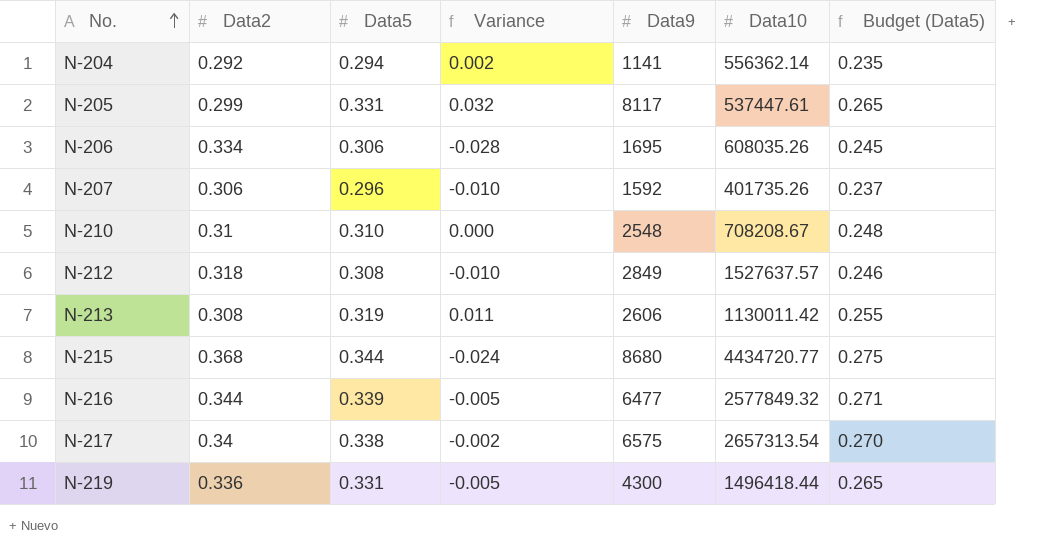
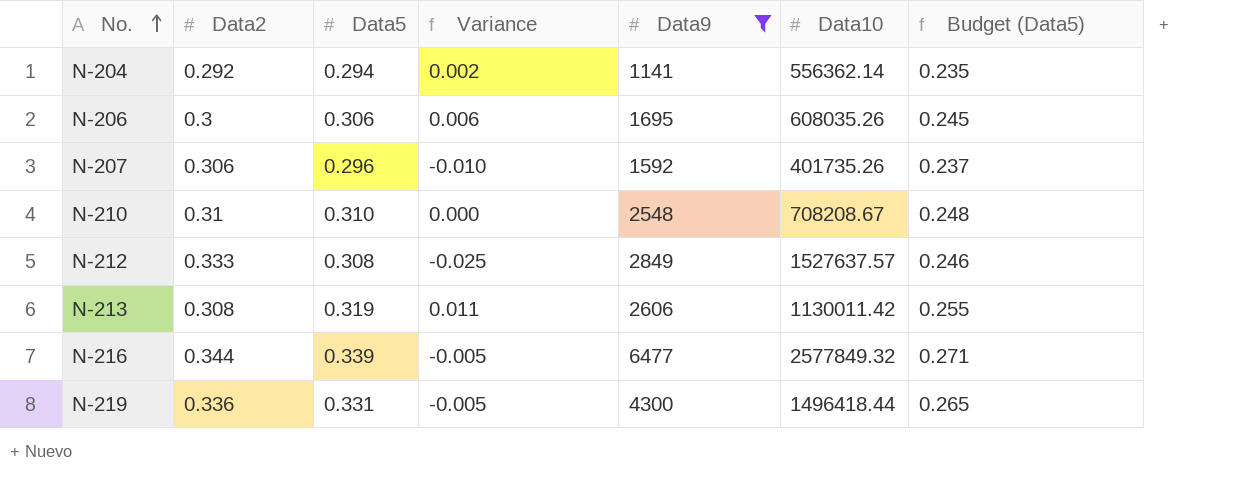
filter: none -> Data9 <= 6477
N-206 | Data2: 0.334 -> 0.3
N-206 | Variance: -0.028 -> 0.006
N-212 | Data2: 0.318 -> 0.333
N-212 | Variance: -0.010 -> -0.025

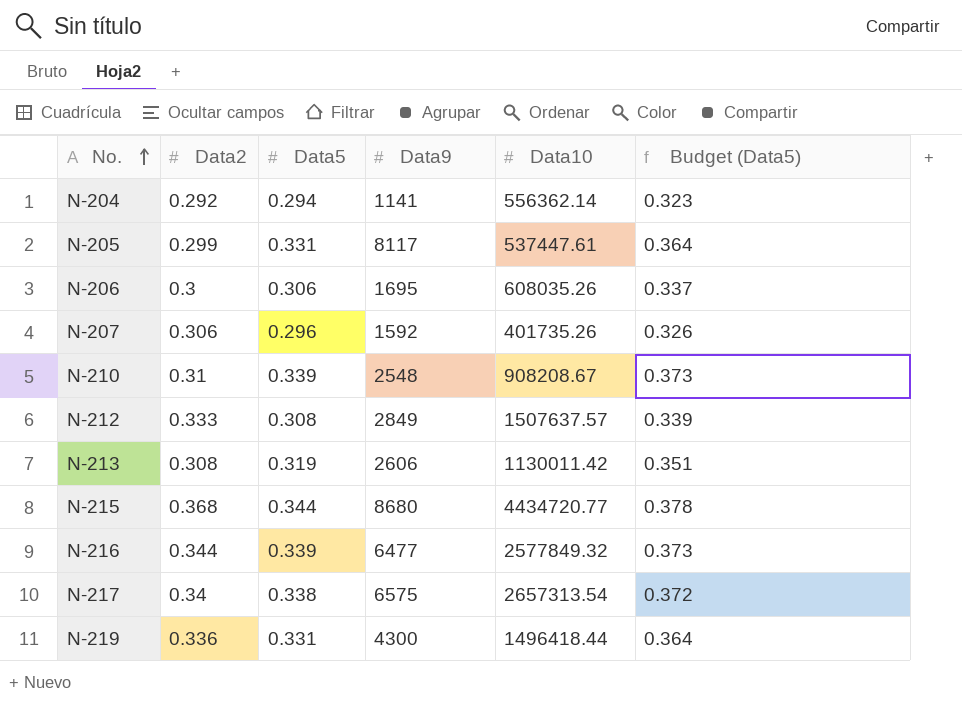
filter: Data9 <= 6477 -> none
column Variance | formula: [Data5] - [Data2] -> none
column Budget (Data5) | formula: [Data5] * 0.8 -> [Data5] * 1.1
N-210 | Data5: 0.310 -> 0.339
N-210 | Data10: 708208.67 -> 908208.67
N-212 | Data10: 1527637.57 -> 1507637.57

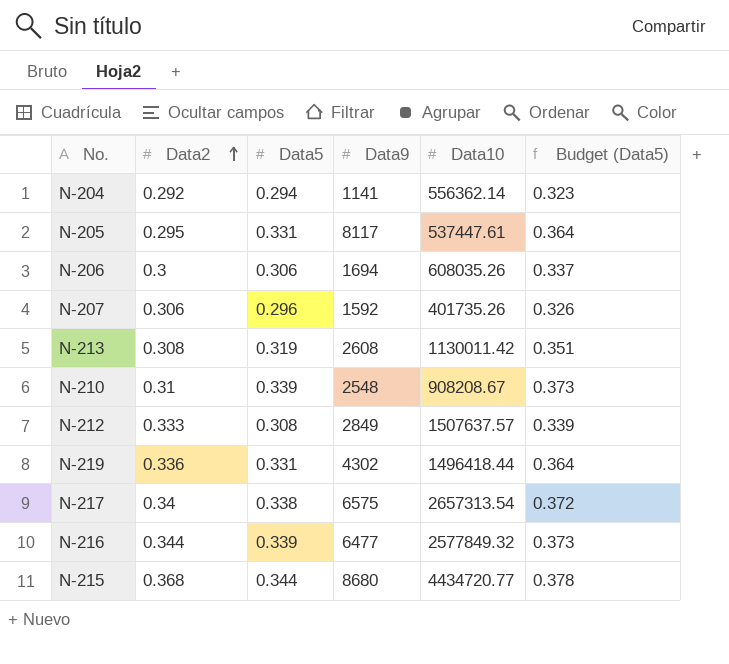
row order: No. ascending -> Data2 ascending
N-205 | Data2: 0.299 -> 0.295
N-206 | Data9: 1695 -> 1694
N-213 | Data9: 2606 -> 2608
N-219 | Data9: 4300 -> 4302

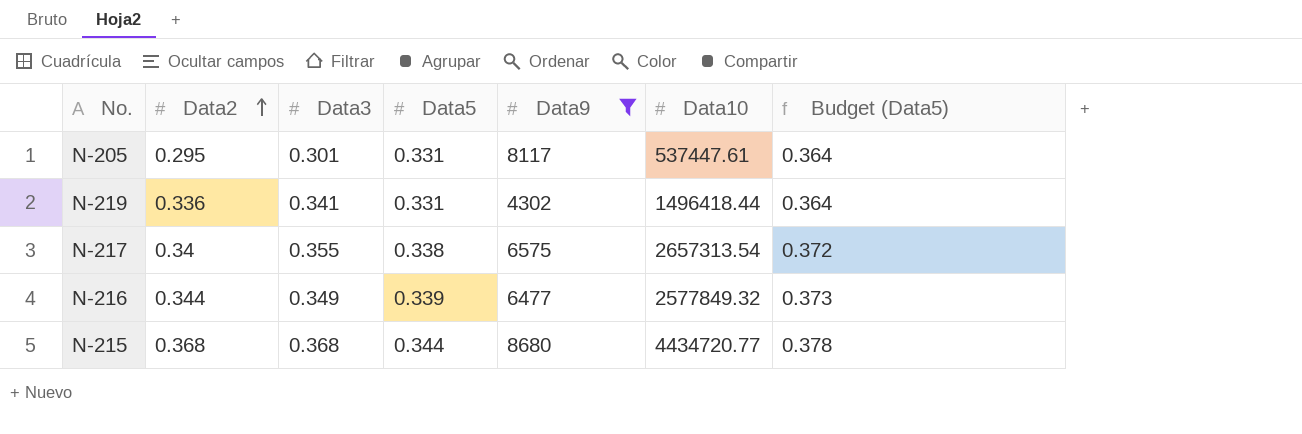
filter: none -> Data9 >= 4302
column Data3 | position: none -> 3

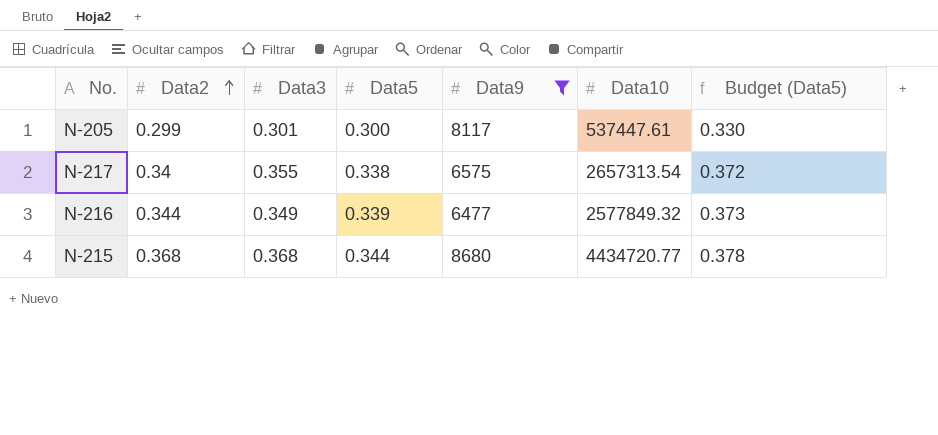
row N-219: 0.336 | 0.341 | 0.331 | 4302 | 1496418.44 | 0.364 -> none
N-205 | Data2: 0.295 -> 0.299
N-205 | Data5: 0.331 -> 0.300
N-205 | Budget (Data5): 0.364 -> 0.330

